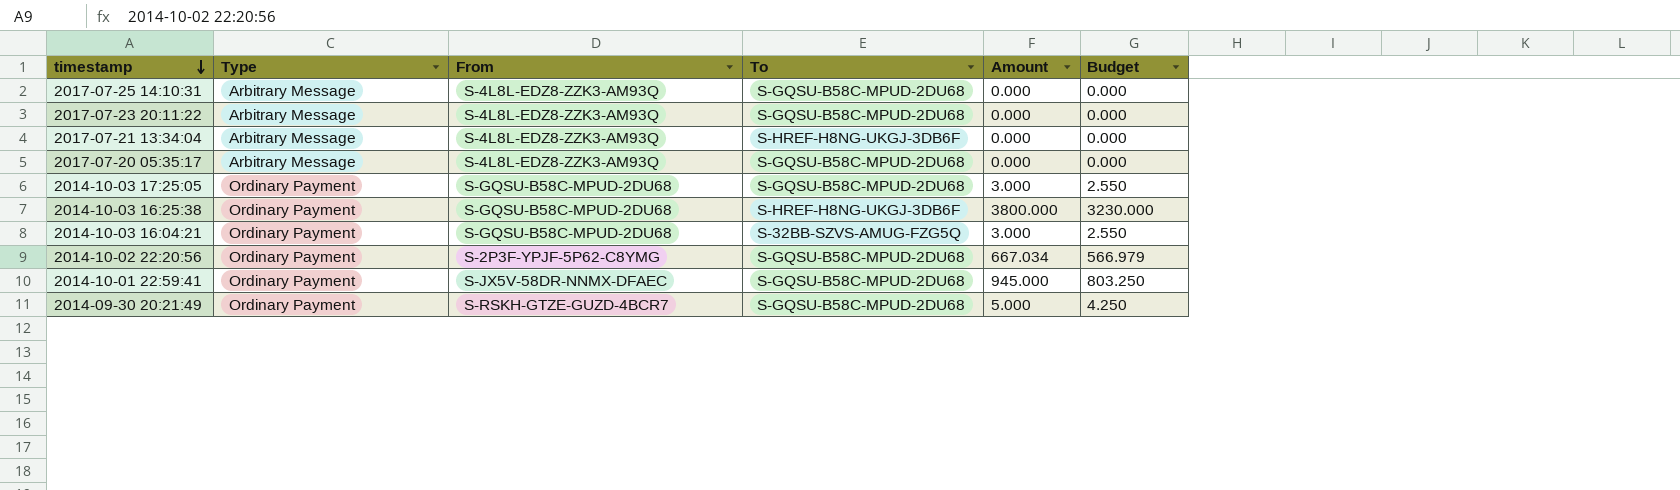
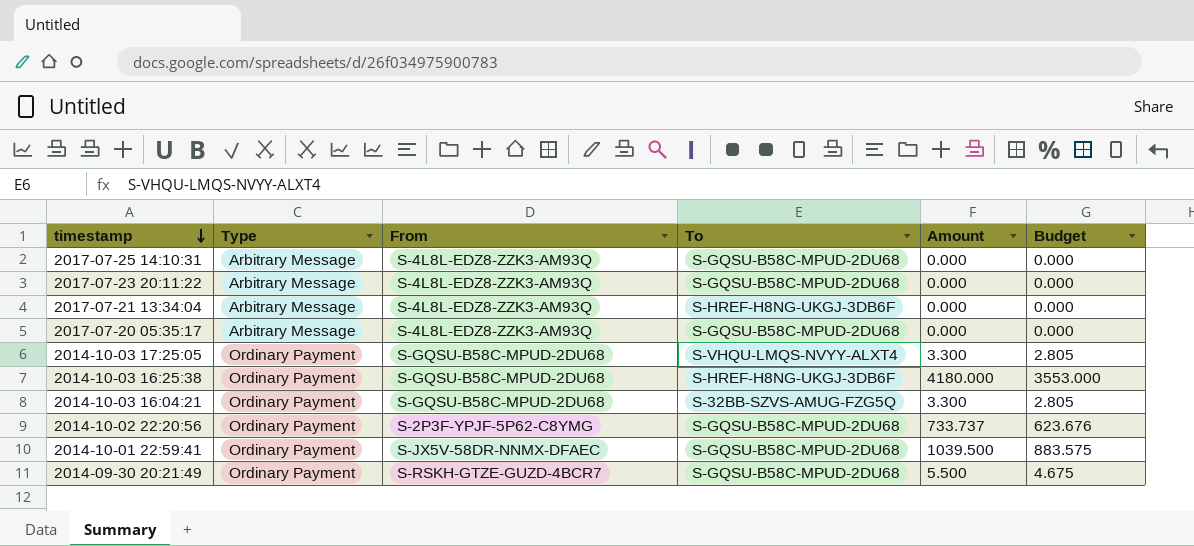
2014-10-03 17:25:05 | To: S-GQSU-B58C-MPUD-2DU68 -> S-VHQU-LMQS-NVYY-ALXT4
2014-10-03 17:25:05 | Amount: 3.000 -> 3.300
2014-10-03 17:25:05 | Budget: 2.550 -> 2.805
2014-10-03 16:25:38 | Amount: 3800.000 -> 4180.000
2014-10-03 16:25:38 | Budget: 3230.000 -> 3553.000
2014-10-03 16:04:21 | Amount: 3.000 -> 3.300
2014-10-03 16:04:21 | Budget: 2.550 -> 2.805
2014-10-02 22:20:56 | Amount: 667.034 -> 733.737
2014-10-02 22:20:56 | Budget: 566.979 -> 623.676
2014-10-01 22:59:41 | Amount: 945.000 -> 1039.500
2014-10-01 22:59:41 | Budget: 803.250 -> 883.575
2014-09-30 20:21:49 | Amount: 5.000 -> 5.500
2014-09-30 20:21:49 | Budget: 4.250 -> 4.675

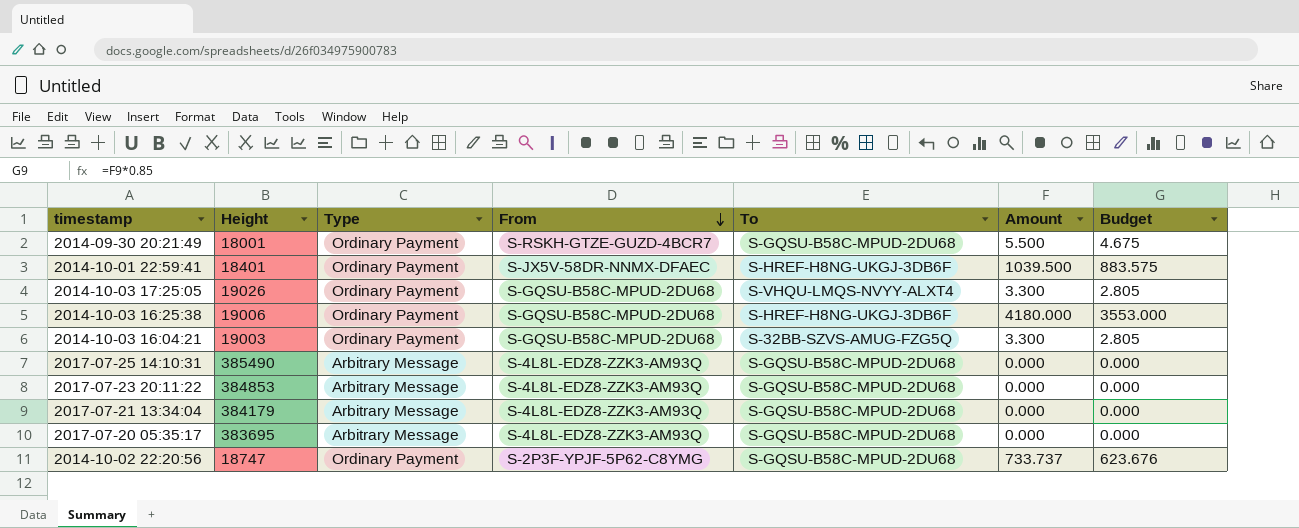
row order: timestamp descending -> From descending
column Height | position: none -> 2
2014-10-01 22:59:41 | To: S-GQSU-B58C-MPUD-2DU68 -> S-HREF-H8NG-UKGJ-3DB6F
2017-07-21 13:34:04 | To: S-HREF-H8NG-UKGJ-3DB6F -> S-GQSU-B58C-MPUD-2DU68

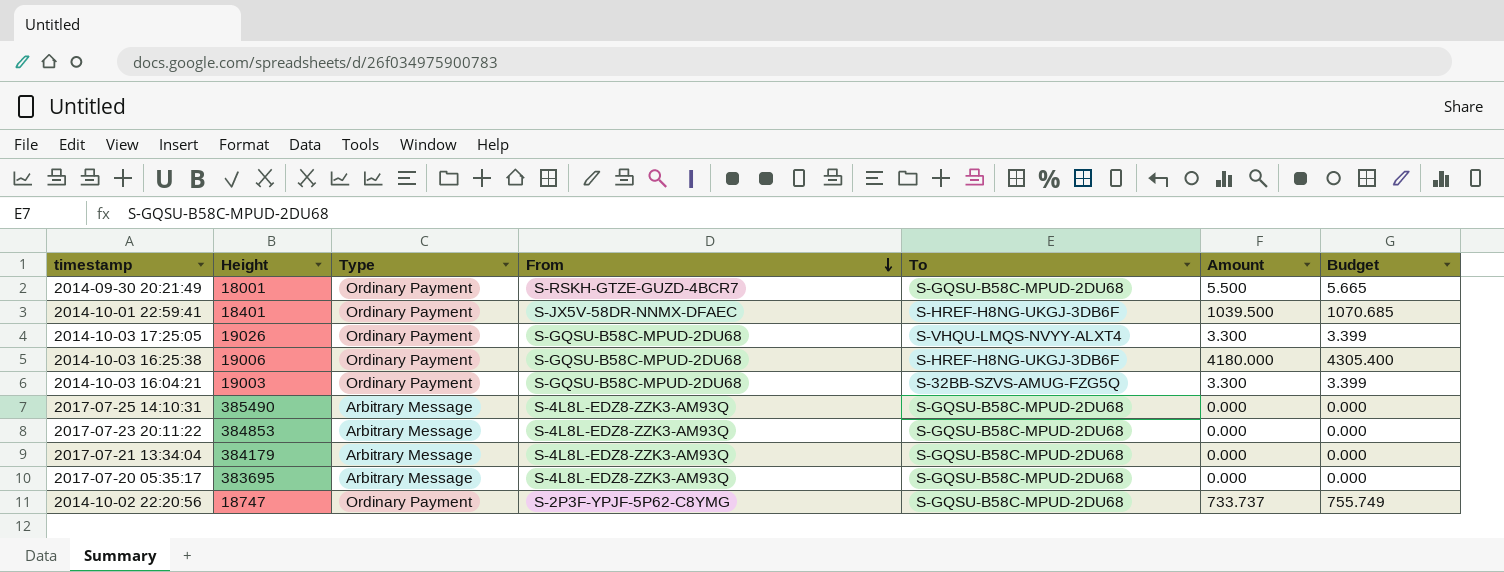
column Budget | formula: [Amount] * 0.85 -> [Amount] * 1.03

